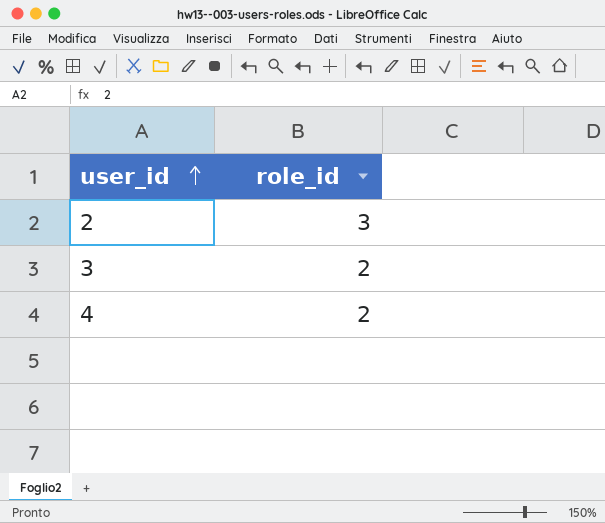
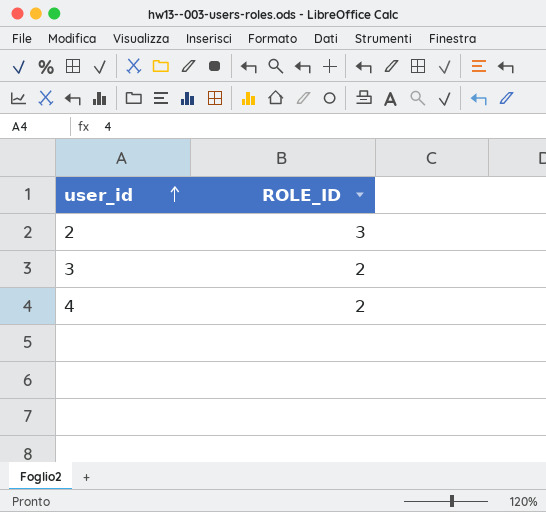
column name: role_id -> ROLE_ID

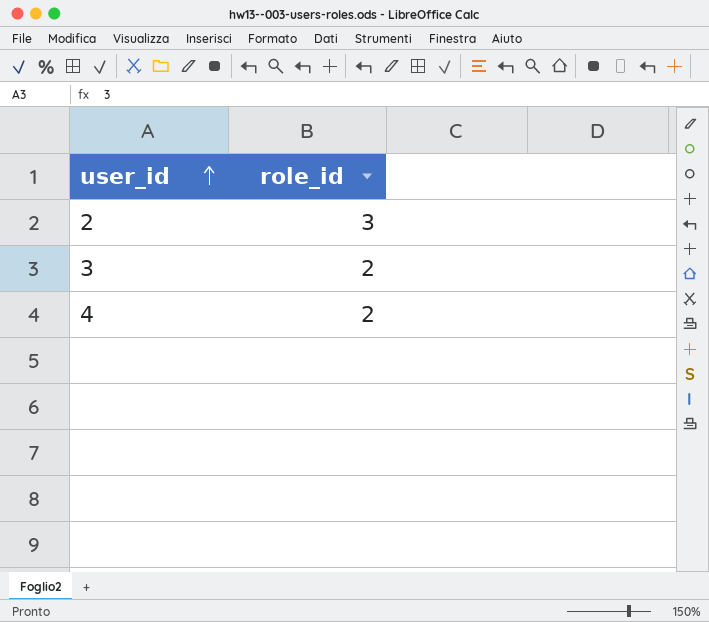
column name: ROLE_ID -> role_id

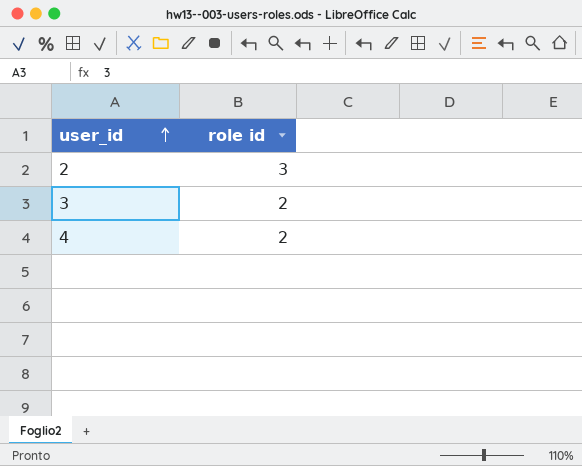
column name: role_id -> role id

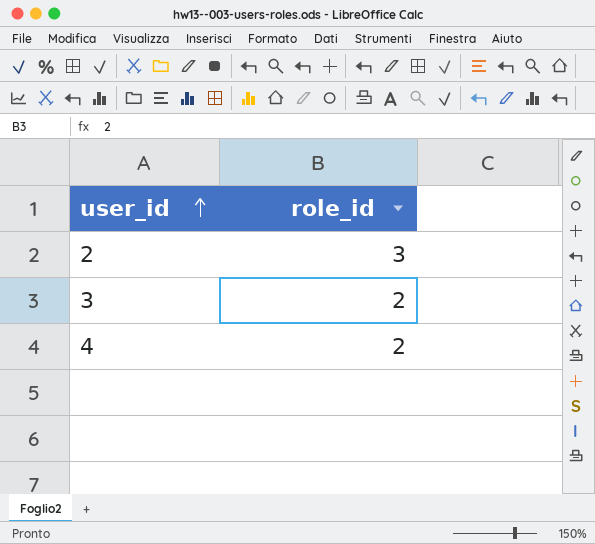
column name: role id -> role_id

